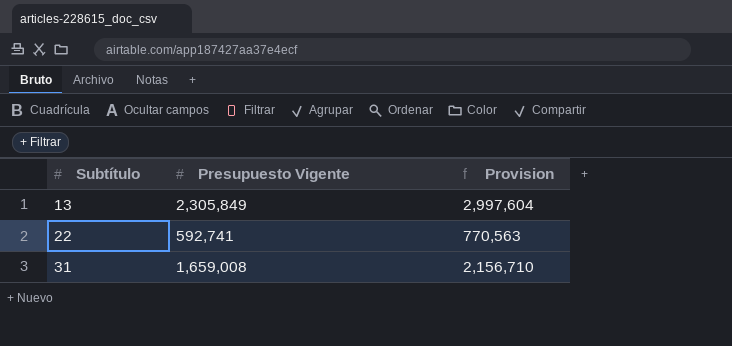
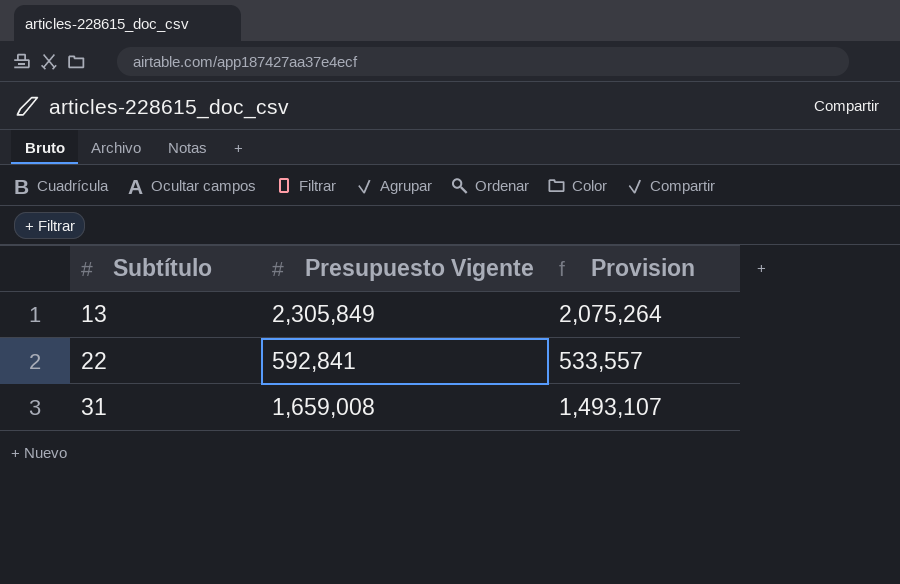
column Provision | formula: [Presupuesto Vigente] * 1.3 -> [Presupuesto Vigente] * 0.9
22 | Presupuesto Vigente: 592,741 -> 592,841

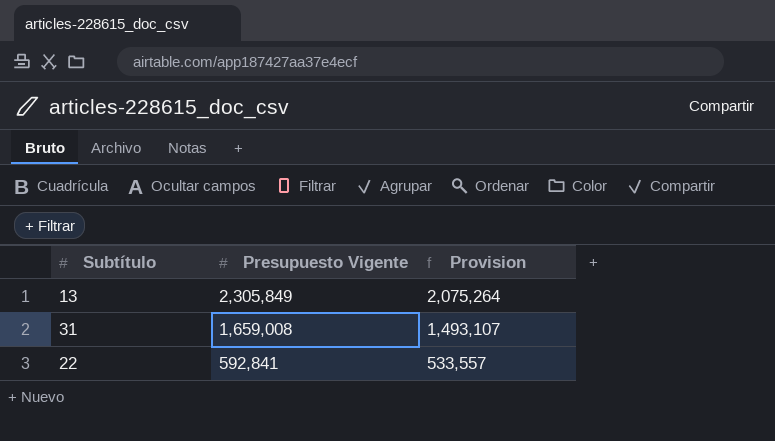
row order: Subtítulo ascending -> Presupuesto Vigente descending

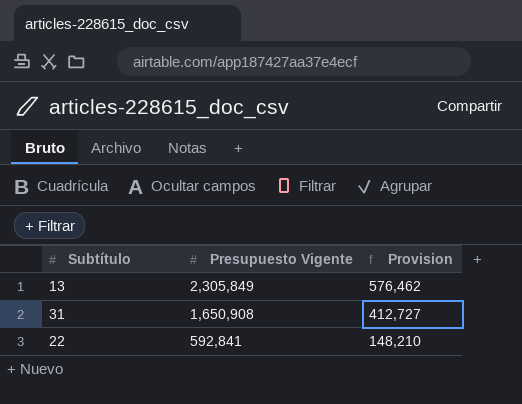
column Provision | formula: [Presupuesto Vigente] * 0.9 -> [Presupuesto Vigente] * 0.25
31 | Presupuesto Vigente: 1,659,008 -> 1,650,908

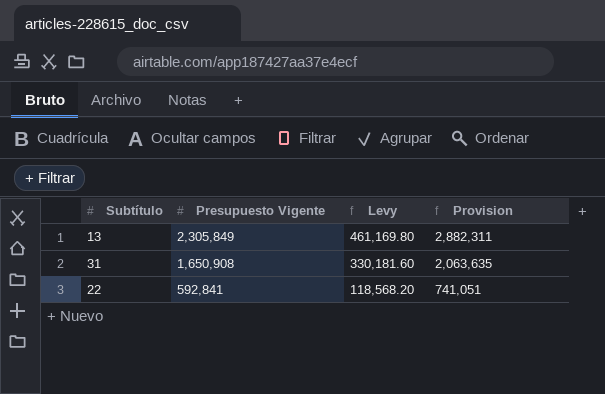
column Levy | formula: none -> [Presupuesto Vigente] * 0.2
column Provision | formula: [Presupuesto Vigente] * 0.25 -> [Presupuesto Vigente] * 1.25

